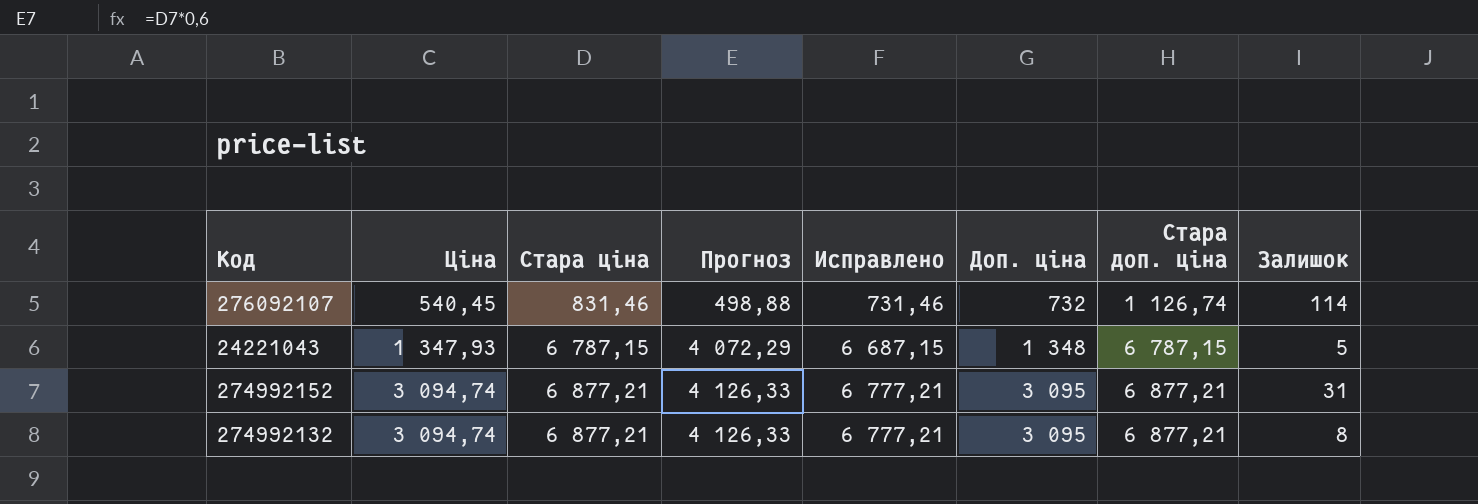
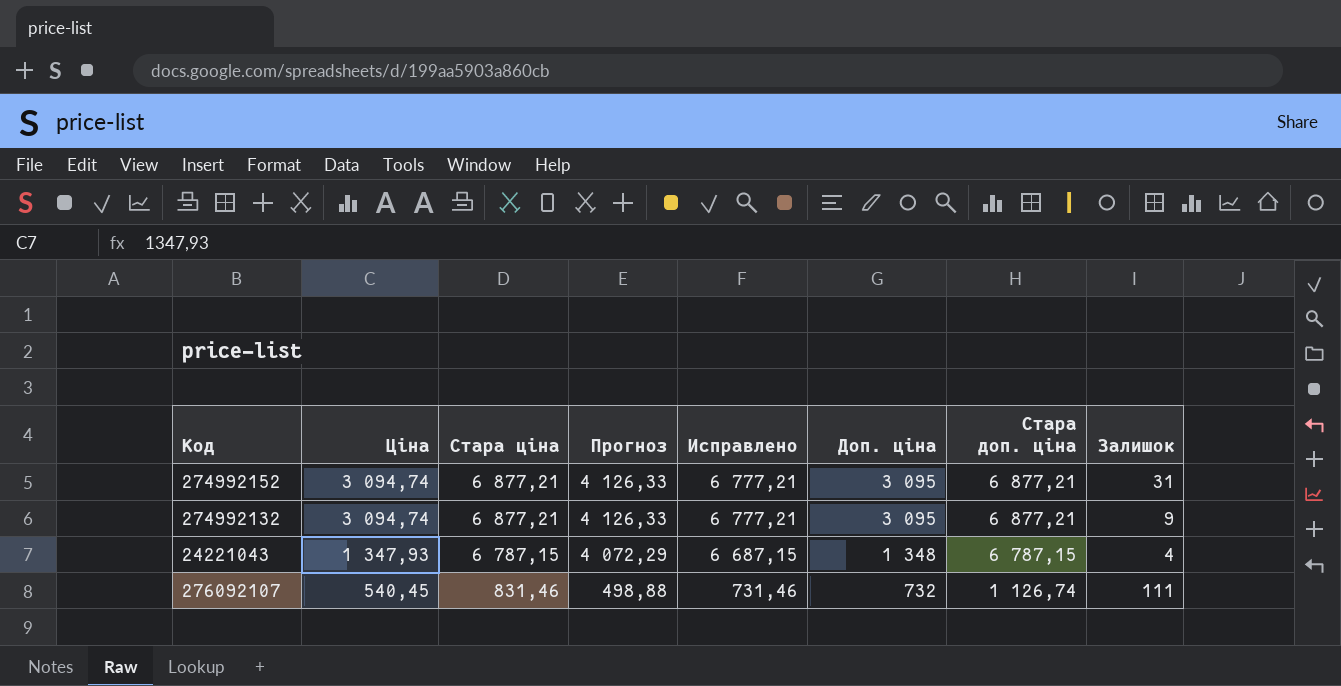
row order: Ціна ascending -> Ціна descending
274992132 | Залишок: 8 -> 9
24221043 | Залишок: 5 -> 4
276092107 | Залишок: 114 -> 111

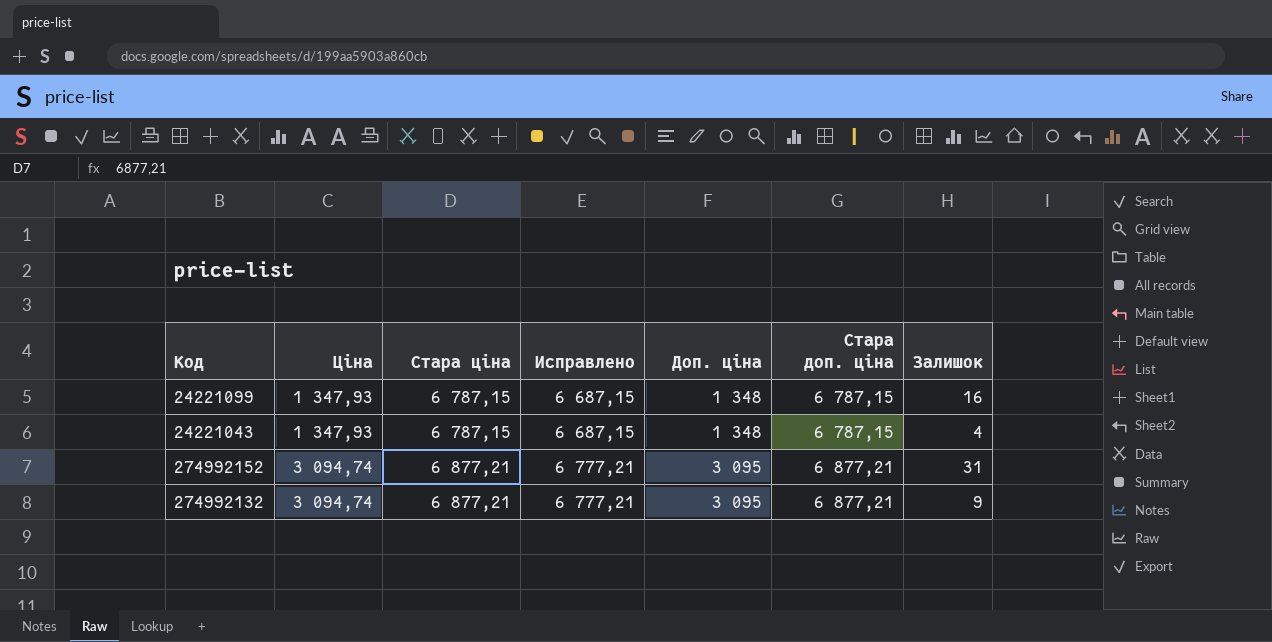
row order: Ціна descending -> Ціна ascending
column Прогноз | formula: [Стара ціна] * 0,6 -> none
row 276092107: 540,45 | 831,46 | 498,88 | 731,46 | 732 | 1 126,74 | 111 -> none
row 24221099: none -> 1 347,93 | 6 787,15 | 6 687,15 | 1 348 | 6 787,15 | 16

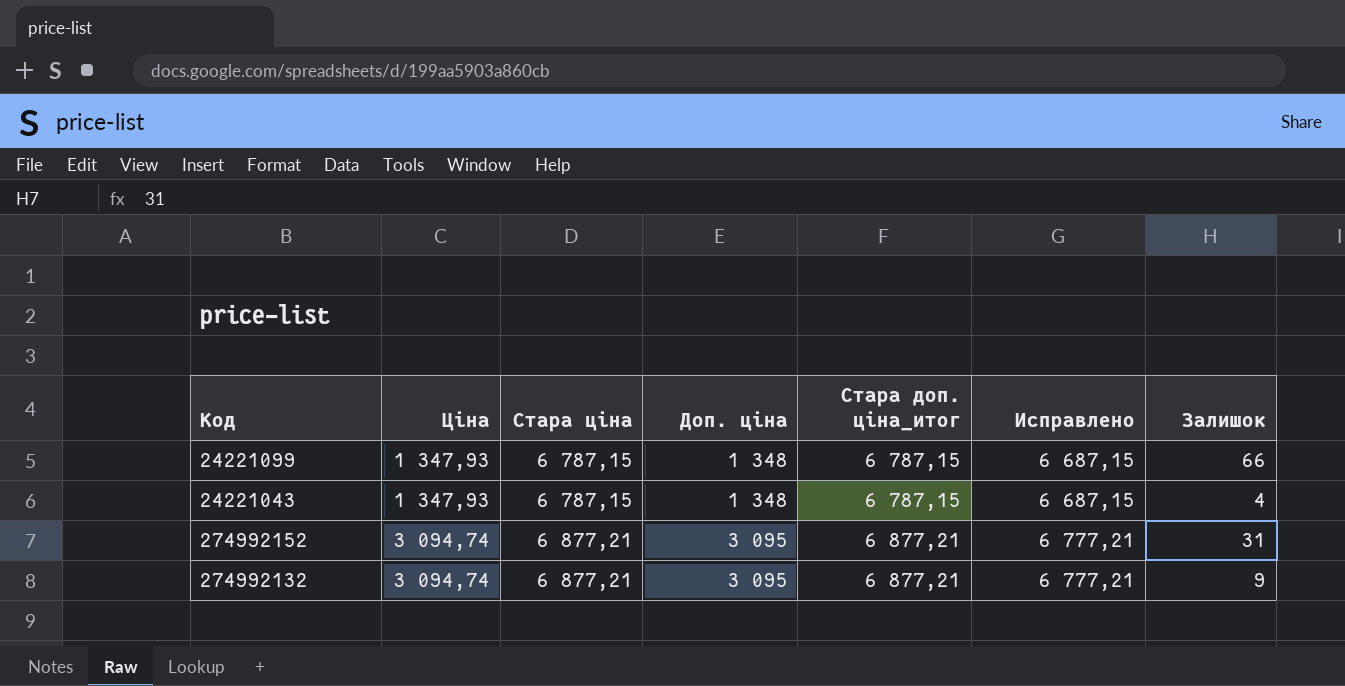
column name: Стара доп. ціна -> Стара доп. ціна_итог
column Исправлено | position: 4 -> 6
24221099 | Залишок: 16 -> 66

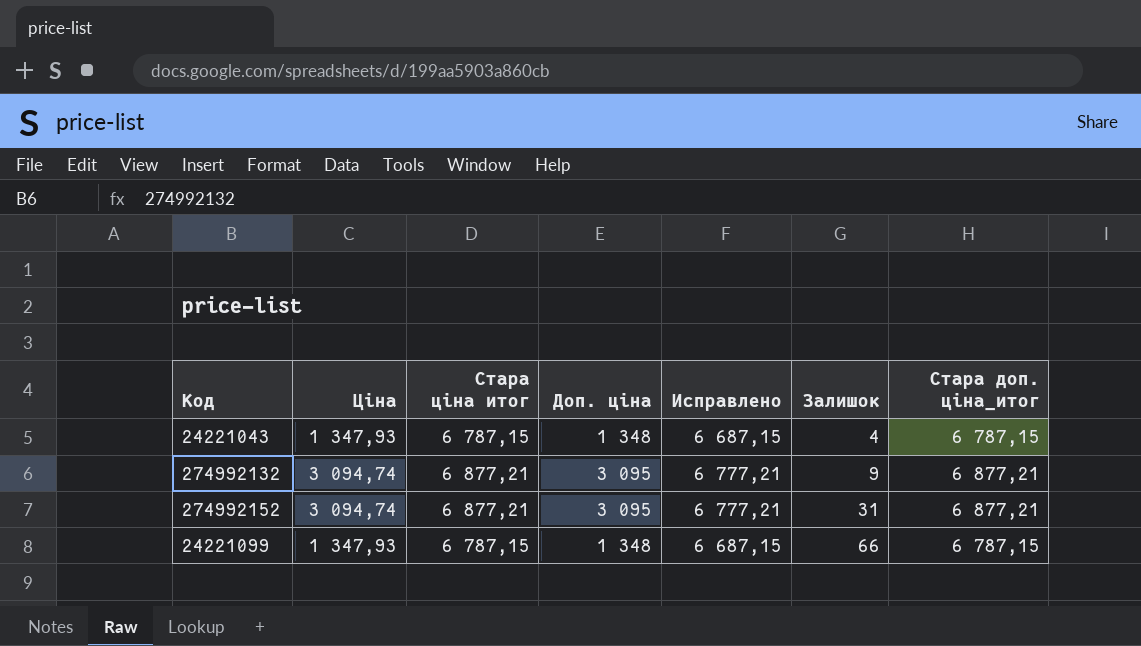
row order: Ціна ascending -> Залишок ascending
column name: Стара ціна -> Стара ціна итог
column Стара доп. ціна_итог | position: 5 -> 7

